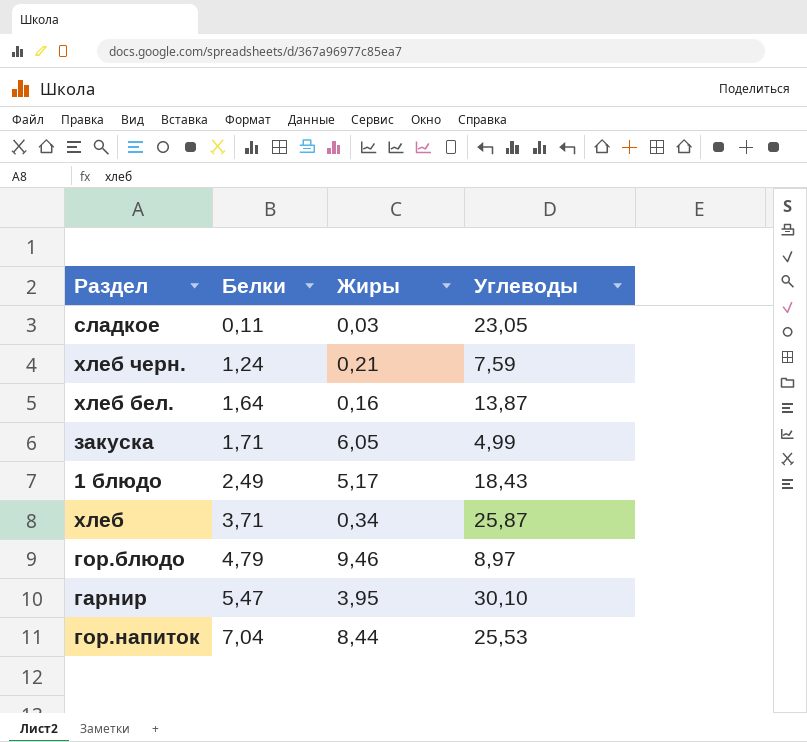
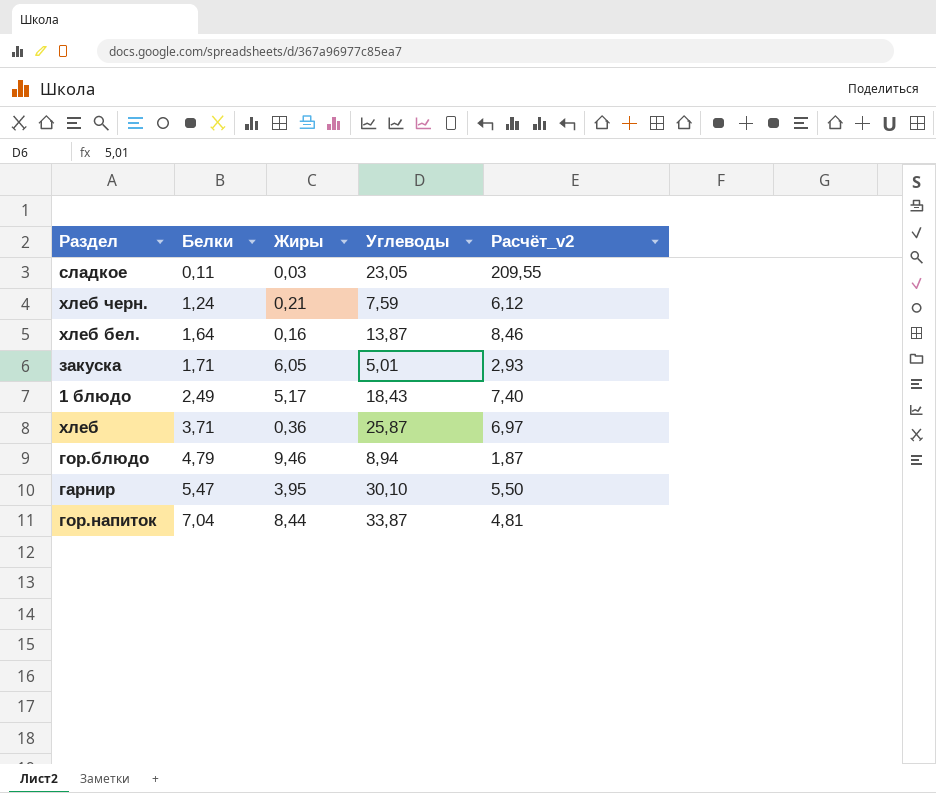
column Расчёт_v2 | formula: none -> [Углеводы] / [Белки]
закуска | Углеводы: 4,99 -> 5,01
хлеб | Жиры: 0,34 -> 0,36
гор.блюдо | Углеводы: 8,97 -> 8,94
гор.напиток | Углеводы: 25,53 -> 33,87

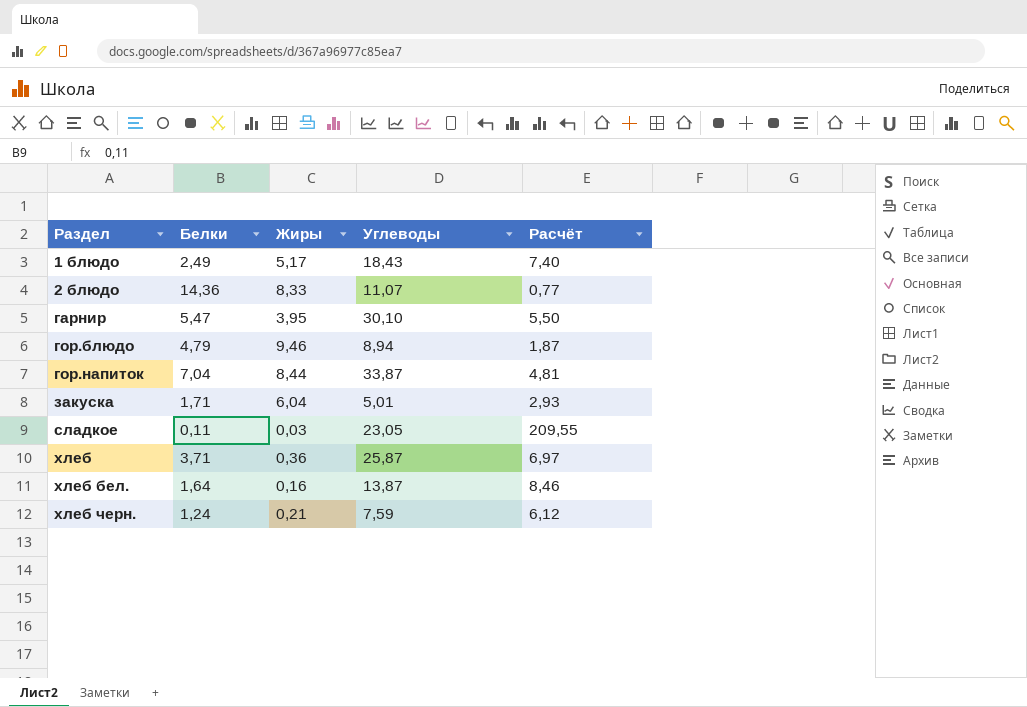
row order: Белки ascending -> Раздел ascending
column name: Расчёт_v2 -> Расчёт
row 2 блюдо: none -> 14,36 | 8,33 | 11,07 | 0,77
закуска | Жиры: 6,05 -> 6,04

